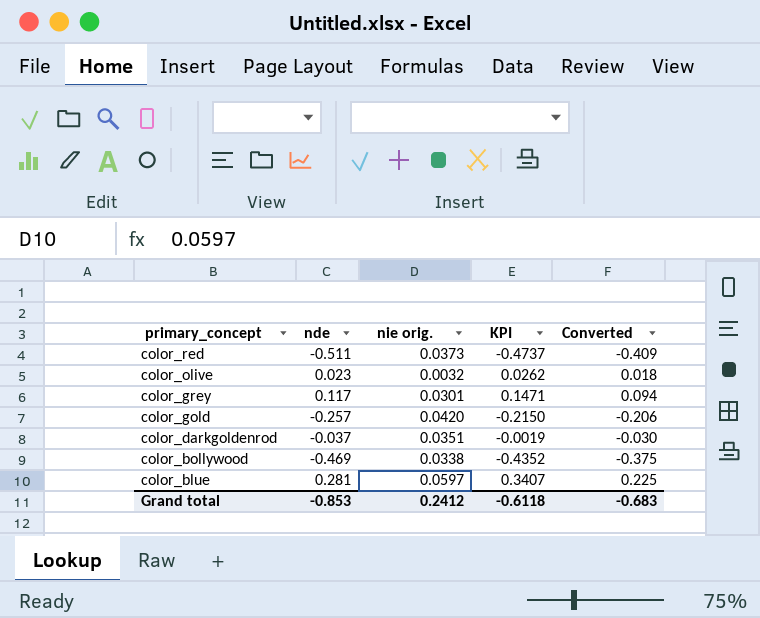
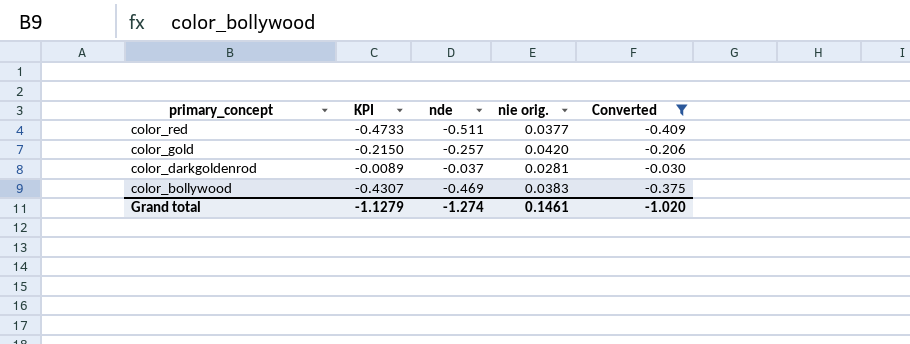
filter: none -> Converted <= -0.030
column KPI | position: 4 -> 2
color_red | KPI: -0.4737 -> -0.4733
color_red | nie orig.: 0.0373 -> 0.0377
color_darkgoldenrod | KPI: -0.0019 -> -0.0089
color_darkgoldenrod | nie orig.: 0.0351 -> 0.0281
color_bollywood | KPI: -0.4352 -> -0.4307
color_bollywood | nie orig.: 0.0338 -> 0.0383
Grand total | KPI: -0.6118 -> -1.1279
Grand total | nde: -0.853 -> -1.274
Grand total | nie orig.: 0.2412 -> 0.1461
Grand total | Converted: -0.683 -> -1.020

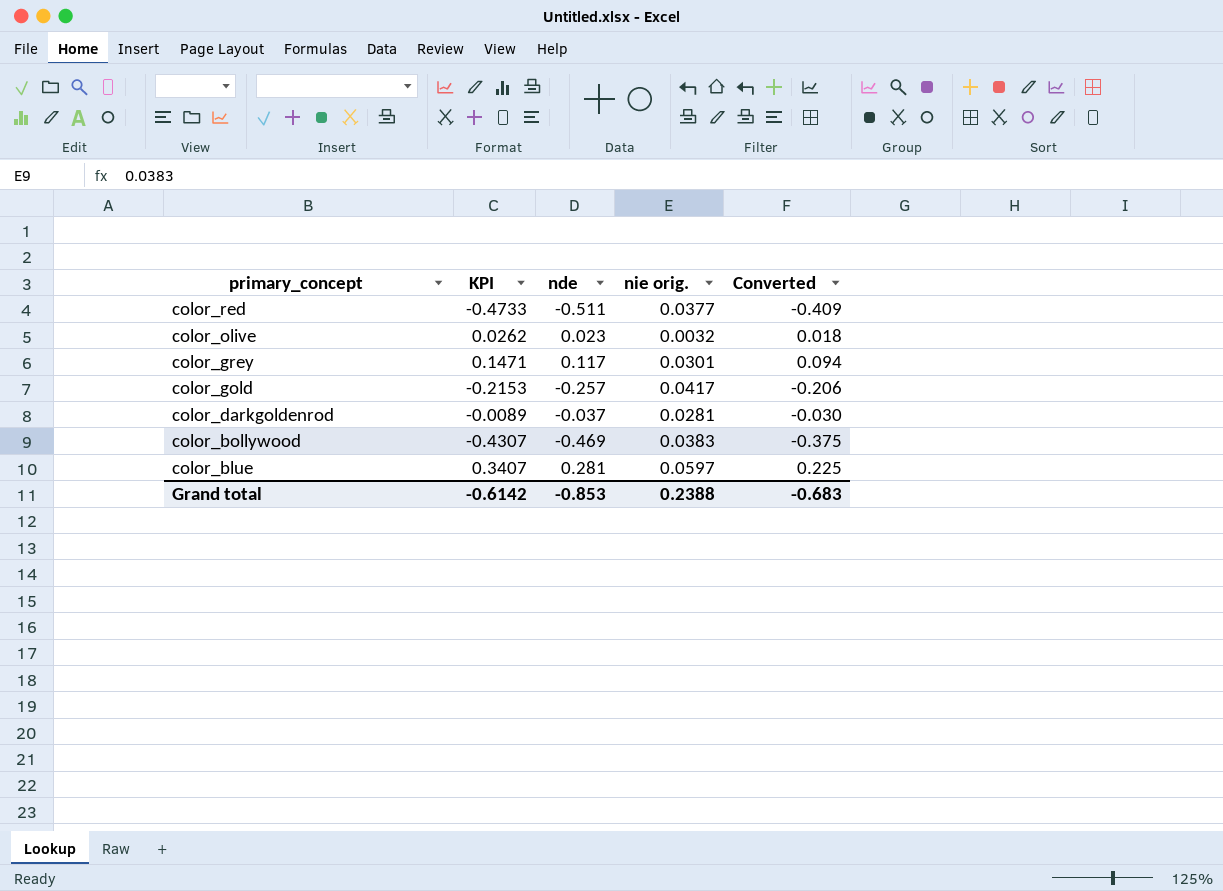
filter: Converted <= -0.030 -> none
color_gold | KPI: -0.2150 -> -0.2153
color_gold | nie orig.: 0.0420 -> 0.0417
Grand total | KPI: -1.1279 -> -0.6142
Grand total | nde: -1.274 -> -0.853
Grand total | nie orig.: 0.1461 -> 0.2388
Grand total | Converted: -1.020 -> -0.683

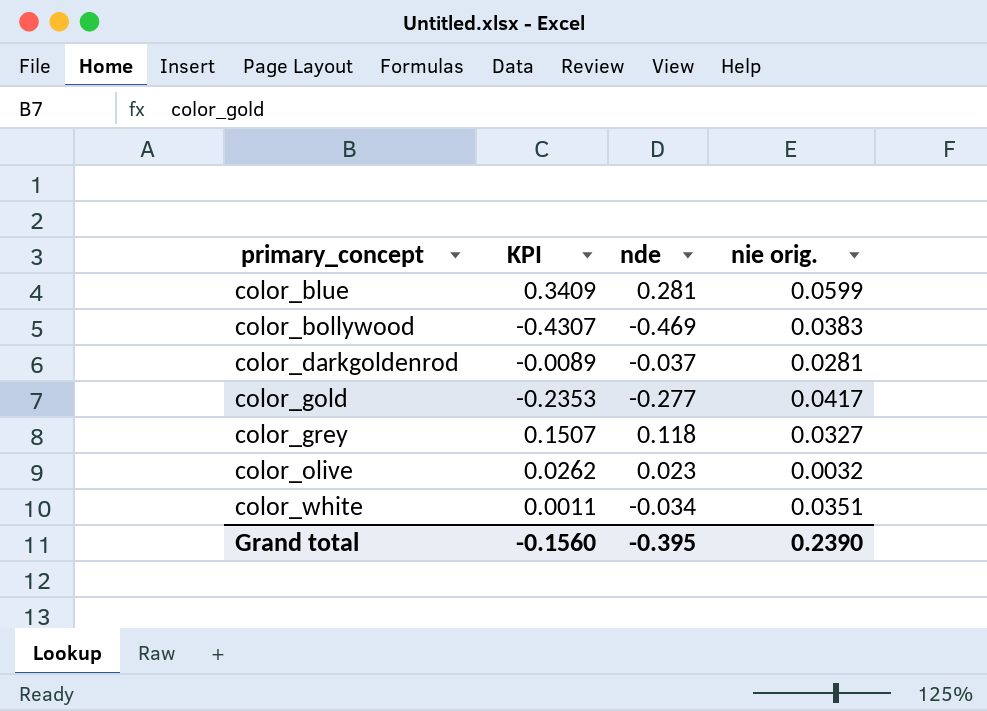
row order: primary_concept descending -> primary_concept ascending
column Converted | formula: [nde] * 0.8 -> none
row color_red: -0.4733 | -0.511 | 0.0377 | -0.409 -> none
color_blue | KPI: 0.3407 -> 0.3409
color_blue | nie orig.: 0.0597 -> 0.0599
color_gold | KPI: -0.2153 -> -0.2353
color_gold | nde: -0.257 -> -0.277
color_grey | KPI: 0.1471 -> 0.1507
color_grey | nde: 0.117 -> 0.118
color_grey | nie orig.: 0.0301 -> 0.0327
row color_white: none -> 0.0011 | -0.034 | 0.0351
Grand total | KPI: -0.6142 -> -0.1560
Grand total | nde: -0.853 -> -0.395
Grand total | nie orig.: 0.2388 -> 0.2390

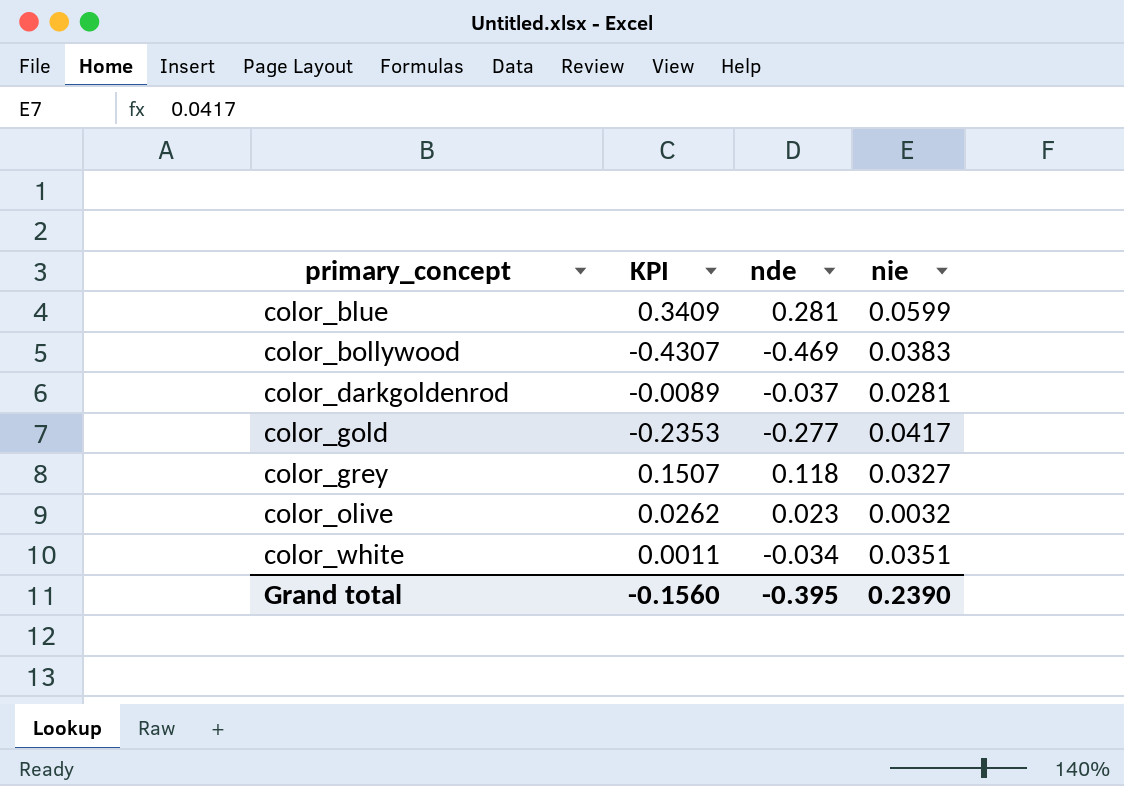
column name: nie orig. -> nie

